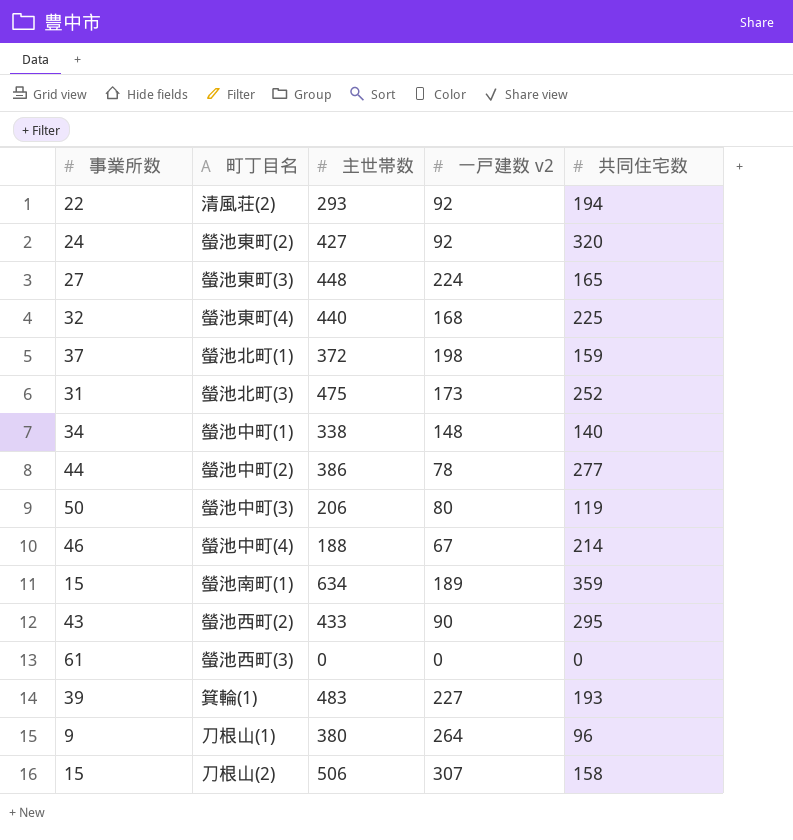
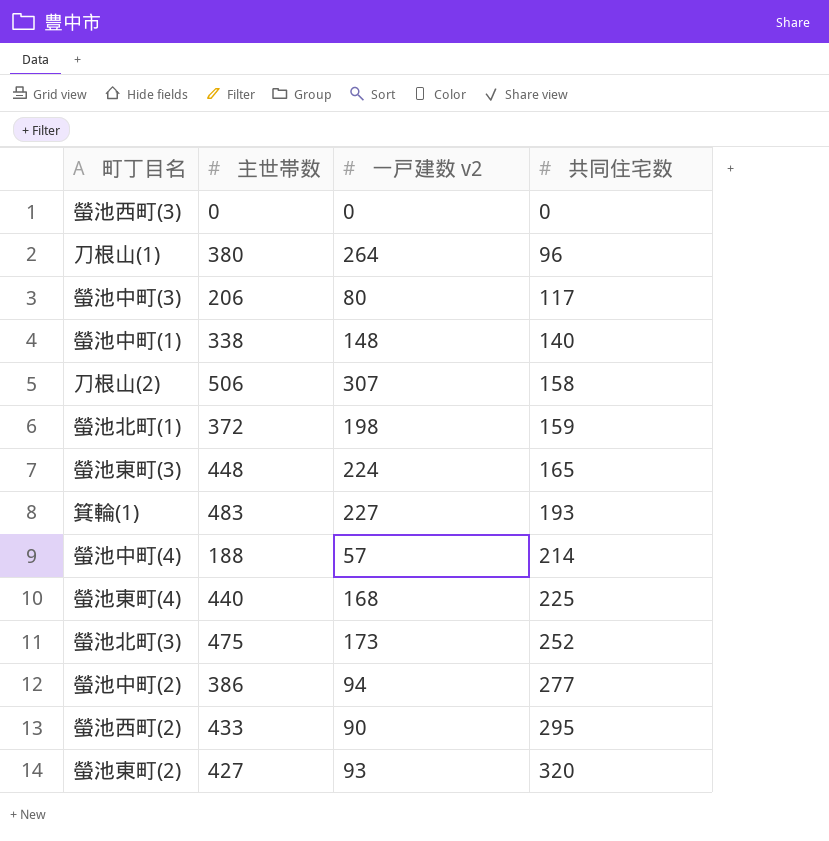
row order: none -> 共同住宅数 ascending
column 事業所数 | position: 1 -> none
row 清風荘(2): 22 | 293 | 92 | 194 -> none
row 螢池南町(1): 15 | 634 | 189 | 359 -> none
螢池中町(3) | 共同住宅数: 119 -> 117
螢池中町(4) | 一戸建数 v2: 67 -> 57
螢池中町(2) | 一戸建数 v2: 78 -> 94
螢池東町(2) | 一戸建数 v2: 92 -> 93

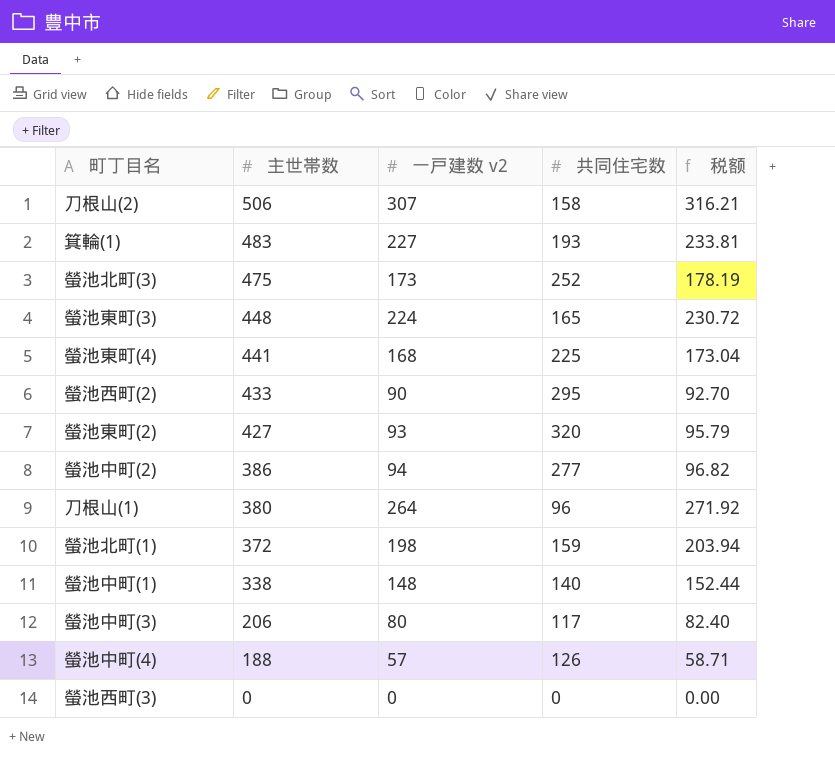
row order: 共同住宅数 ascending -> 主世帯数 descending
column 税额 | formula: none -> [一戸建数 v2] * 1.03
螢池東町(4) | 主世帯数: 440 -> 441
螢池中町(4) | 共同住宅数: 214 -> 126

